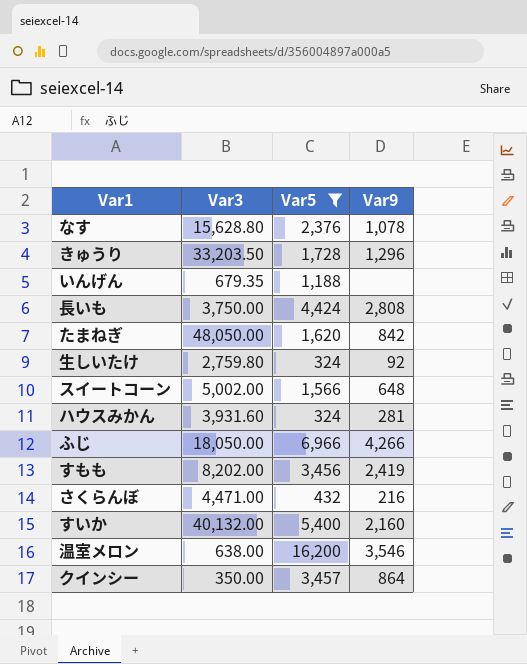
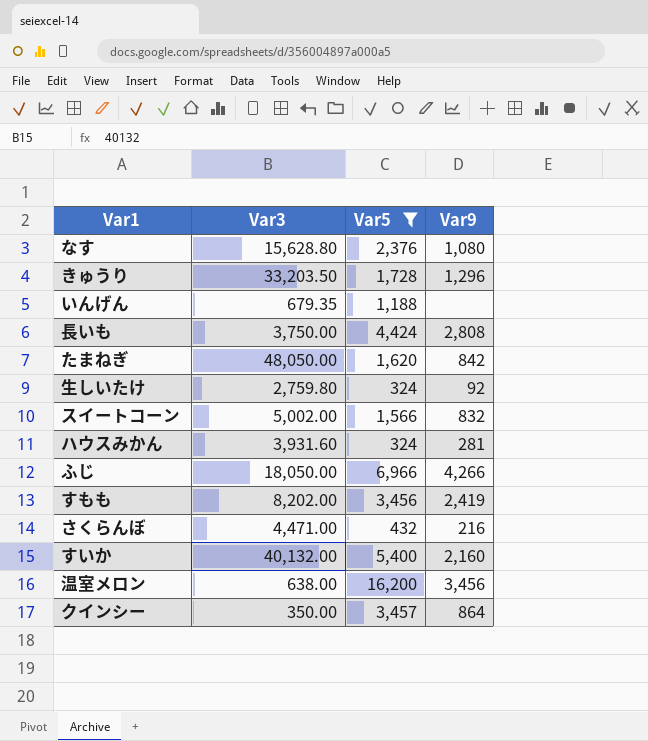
なす | Var9: 1,078 -> 1,080
スイートコーン | Var9: 648 -> 832
温室メロン | Var9: 3,546 -> 3,456

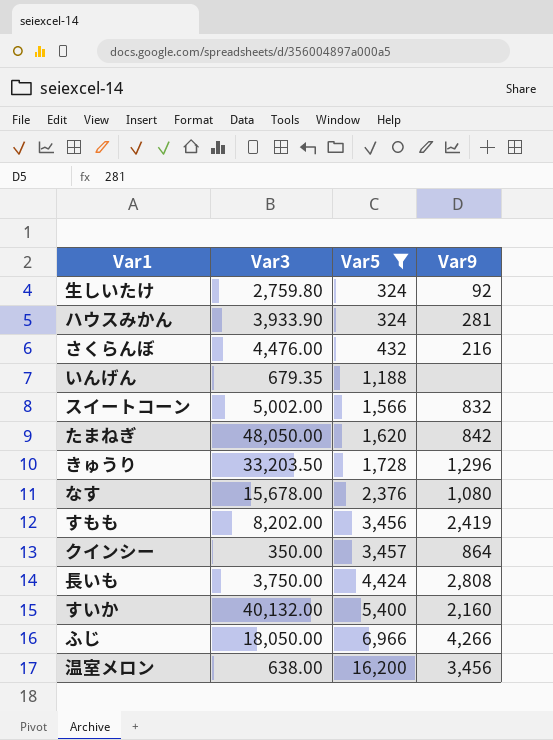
row order: none -> Var5 ascending
ハウスみかん | Var3: 3,931.60 -> 3,933.90
さくらんぼ | Var3: 4,471.00 -> 4,476.00
なす | Var3: 15,628.80 -> 15,678.00

